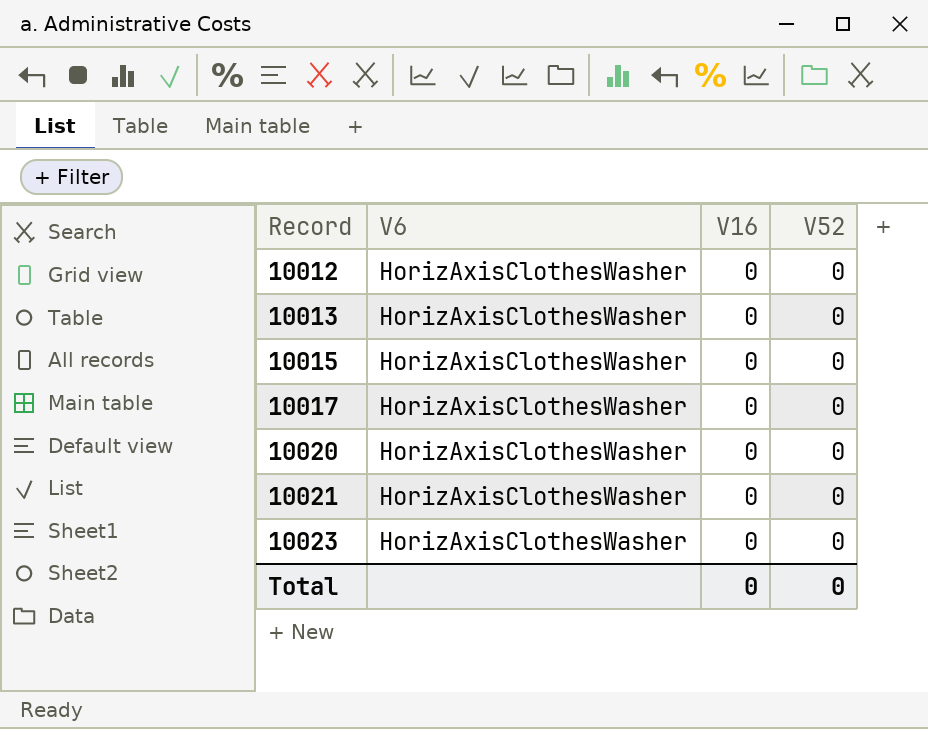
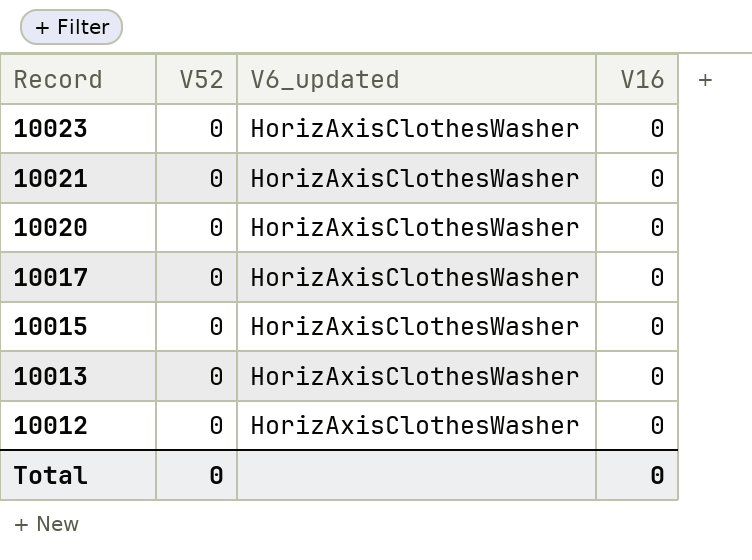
row order: Record ascending -> Record descending
column V52 | position: 4 -> 2
column name: V6 -> V6_updated

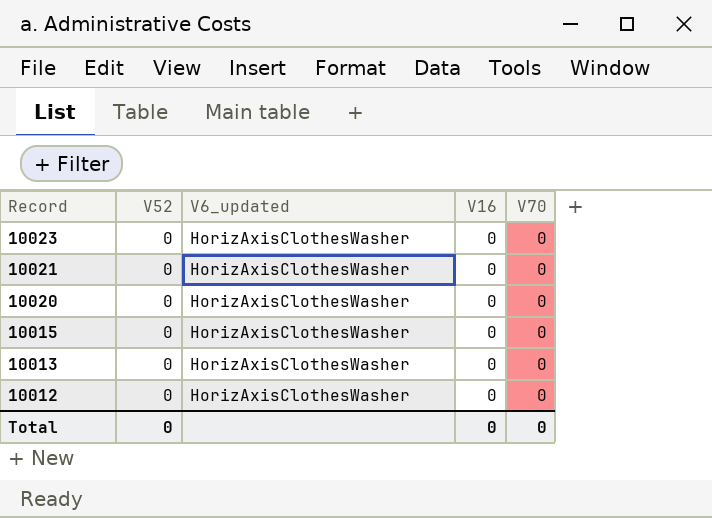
column V70 | position: none -> 5
row 10017: 0 | HorizAxisClothesWasher | 0 -> none

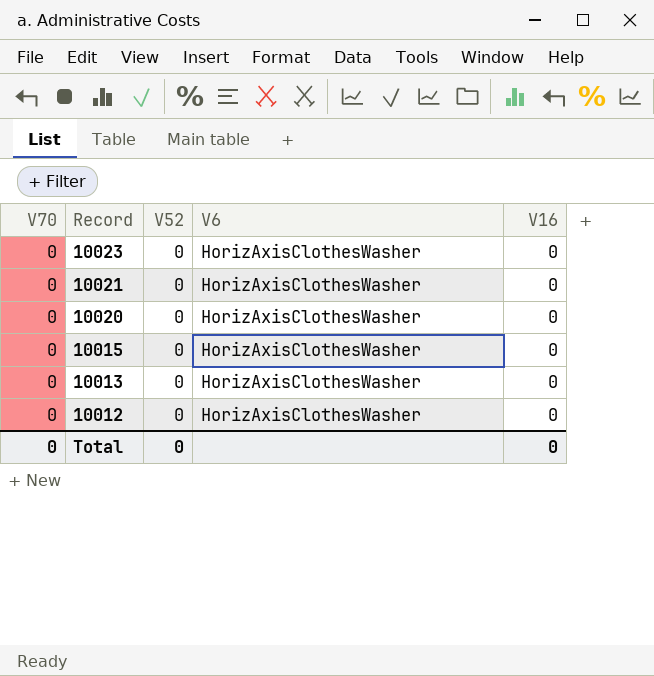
column V70 | position: 5 -> 1
column name: V6_updated -> V6

